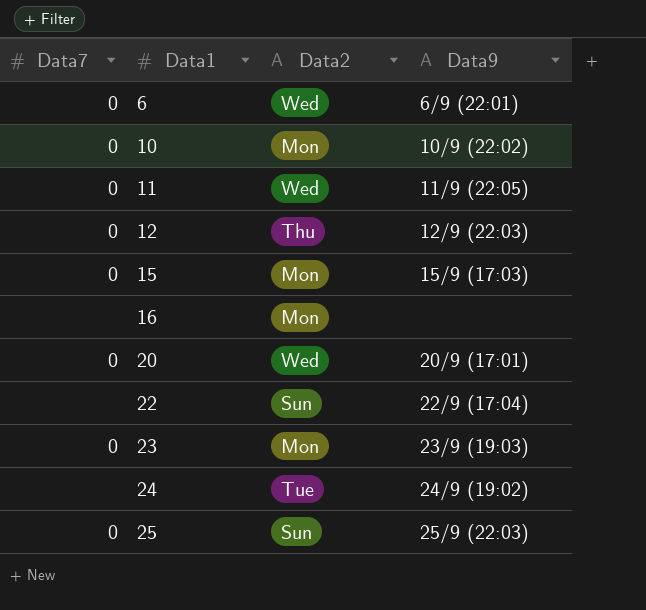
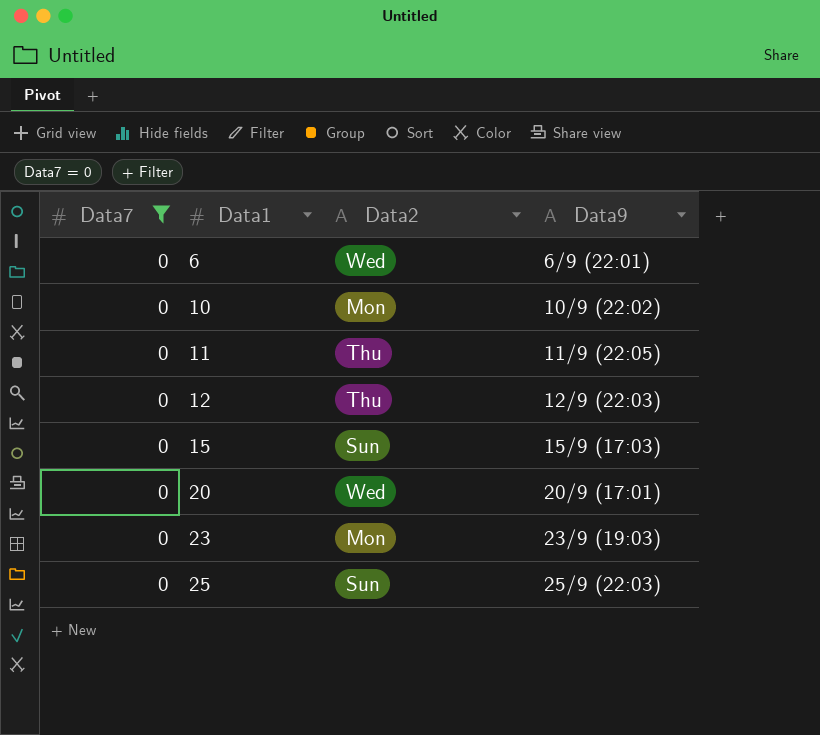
filter: none -> Data7 = 0
11 | Data2: Wed -> Thu
15 | Data2: Mon -> Sun

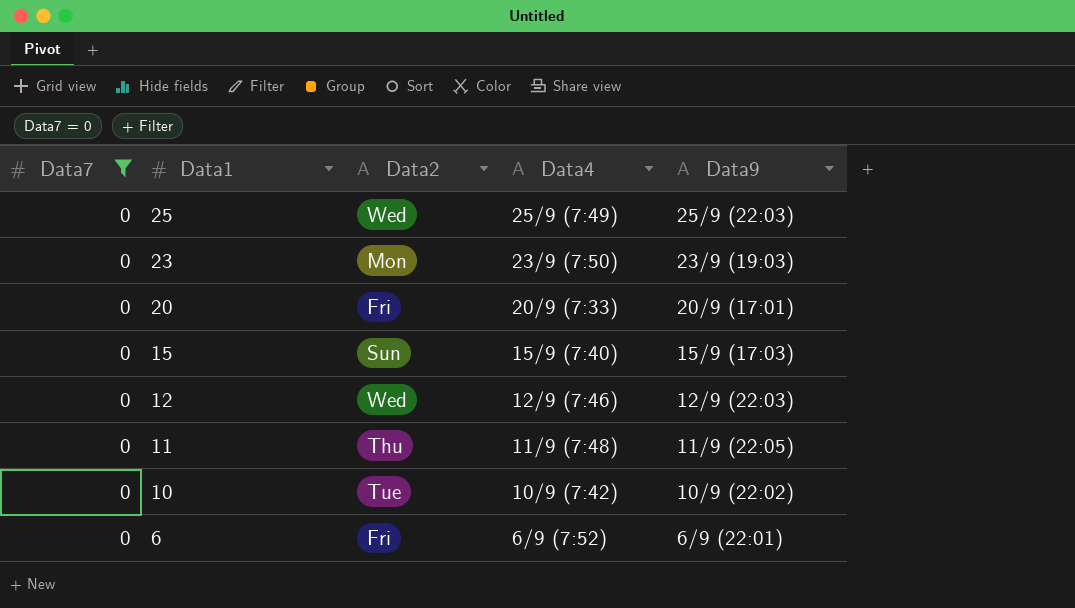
row order: Data1 ascending -> Data1 descending
column Data4 | position: none -> 4
25 | Data2: Sun -> Wed
20 | Data2: Wed -> Fri
12 | Data2: Thu -> Wed
10 | Data2: Mon -> Tue
6 | Data2: Wed -> Fri

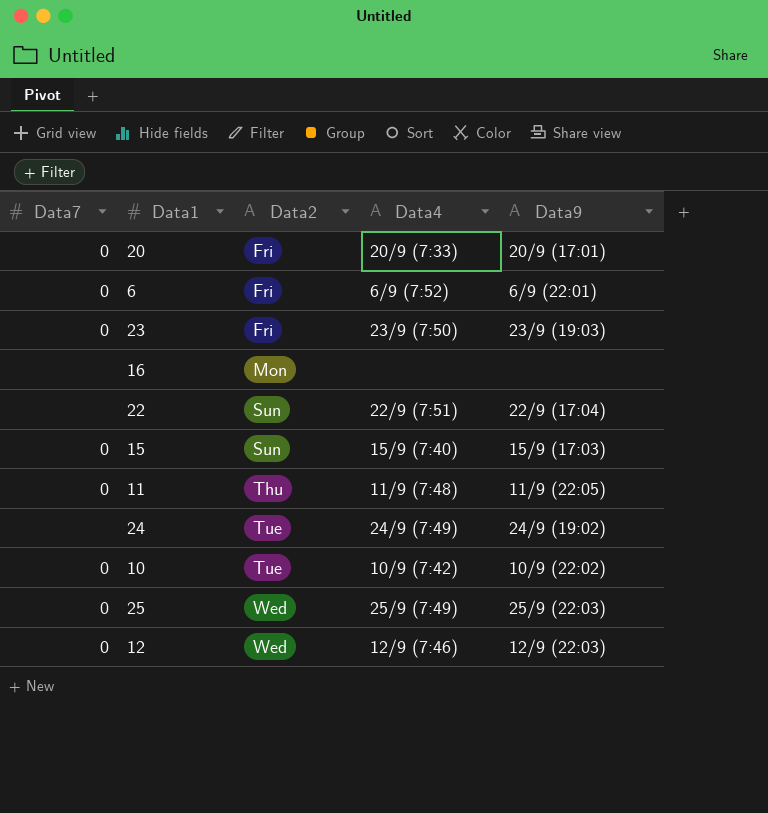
filter: Data7 = 0 -> none
row order: Data1 descending -> Data2 ascending
23 | Data2: Mon -> Fri

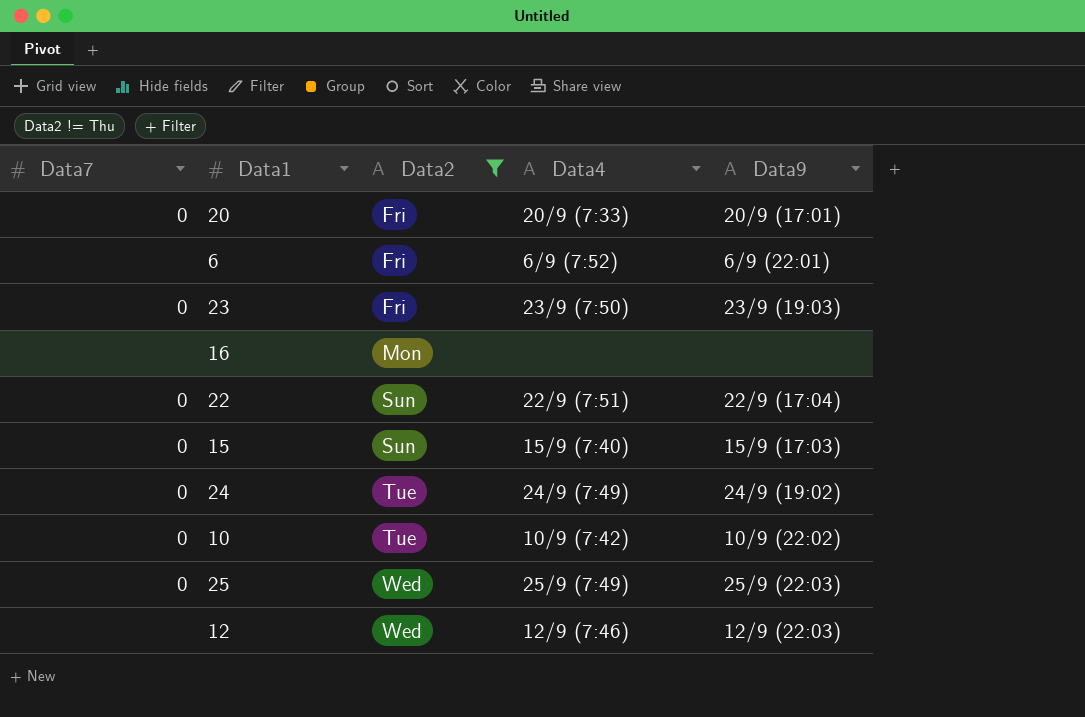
filter: none -> Data2 != Thu
6 | Data7: 0 -> none
22 | Data7: none -> 0
24 | Data7: none -> 0
12 | Data7: 0 -> none

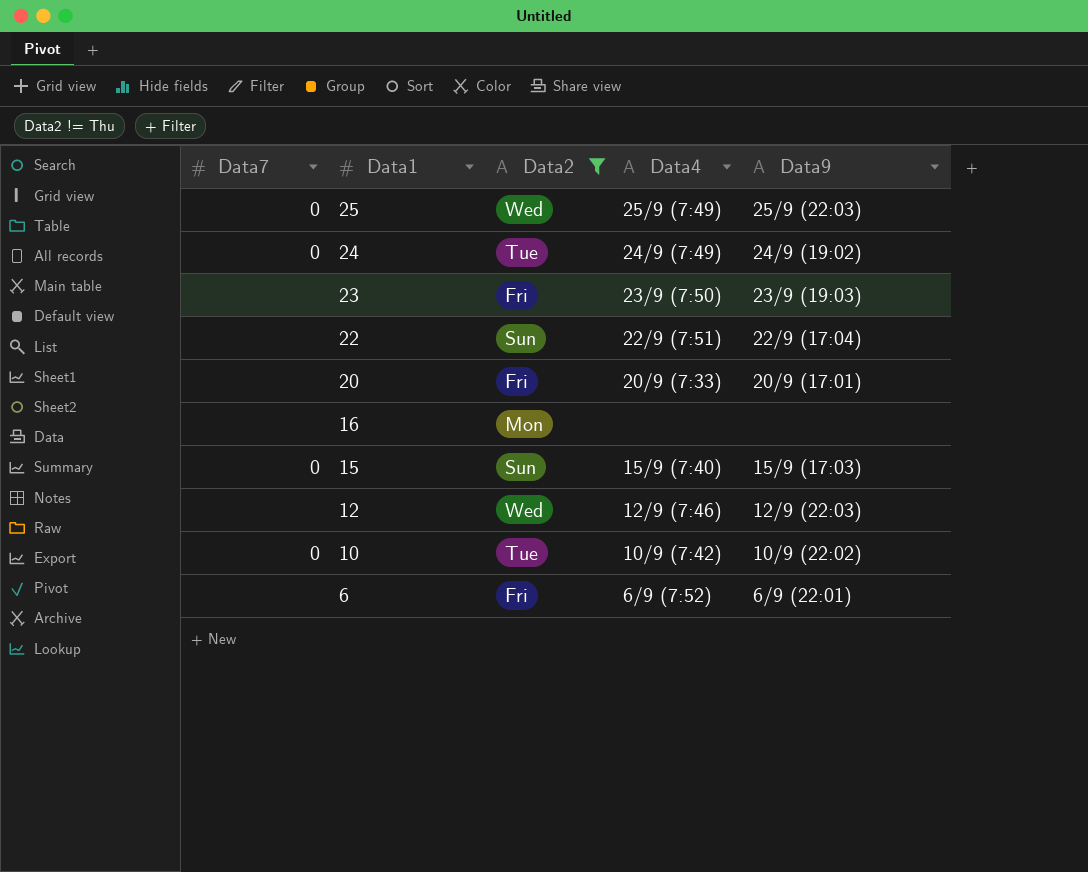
row order: Data2 ascending -> Data1 descending
23 | Data7: 0 -> none
22 | Data7: 0 -> none
20 | Data7: 0 -> none

